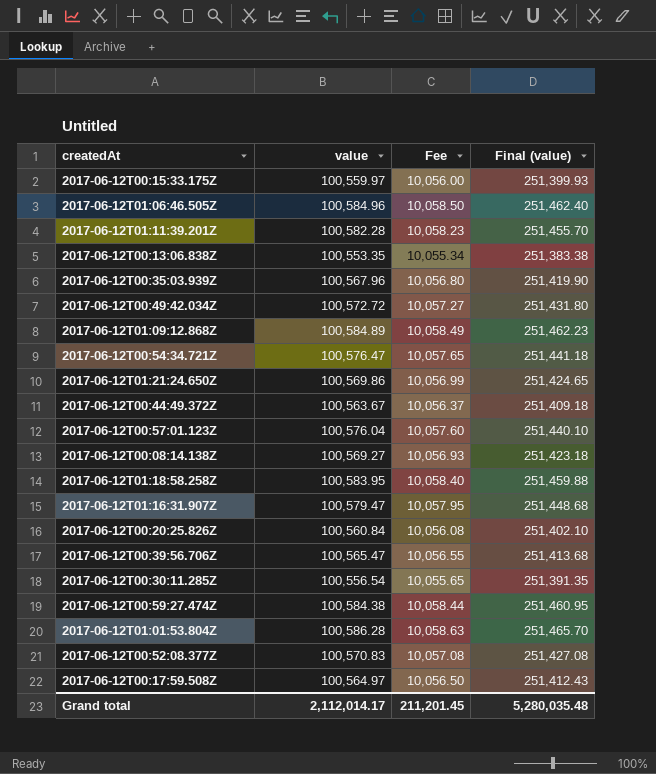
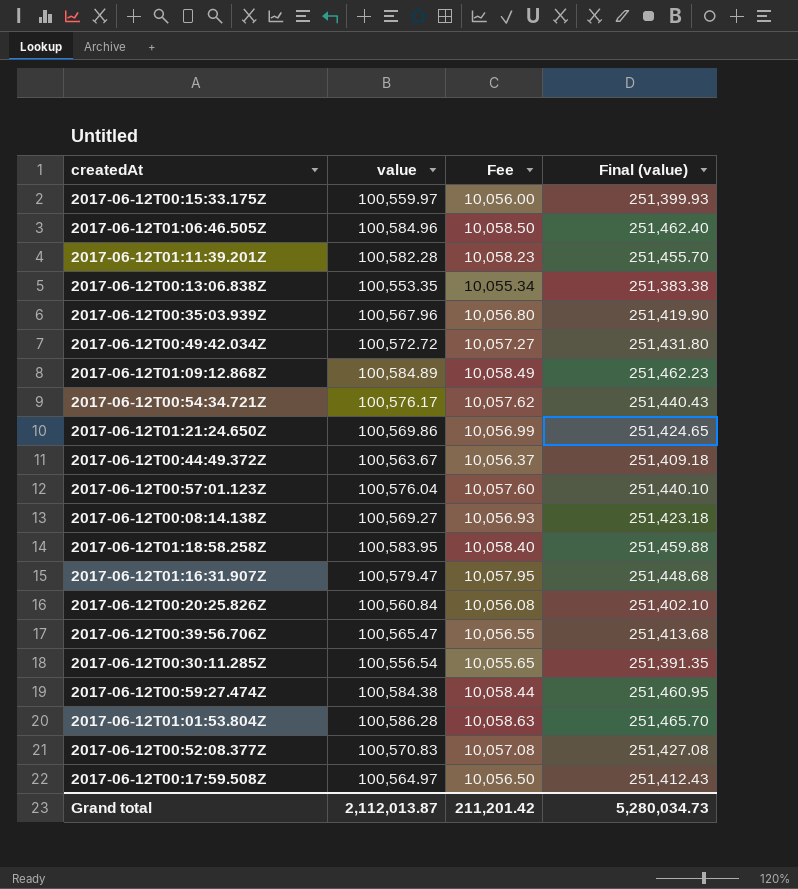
2017-06-12T00:54:34.721Z | value: 100,576.47 -> 100,576.17
2017-06-12T00:54:34.721Z | Fee: 10,057.65 -> 10,057.62
2017-06-12T00:54:34.721Z | Final (value): 251,441.18 -> 251,440.43
Grand total | value: 2,112,014.17 -> 2,112,013.87
Grand total | Fee: 211,201.45 -> 211,201.42
Grand total | Final (value): 5,280,035.48 -> 5,280,034.73

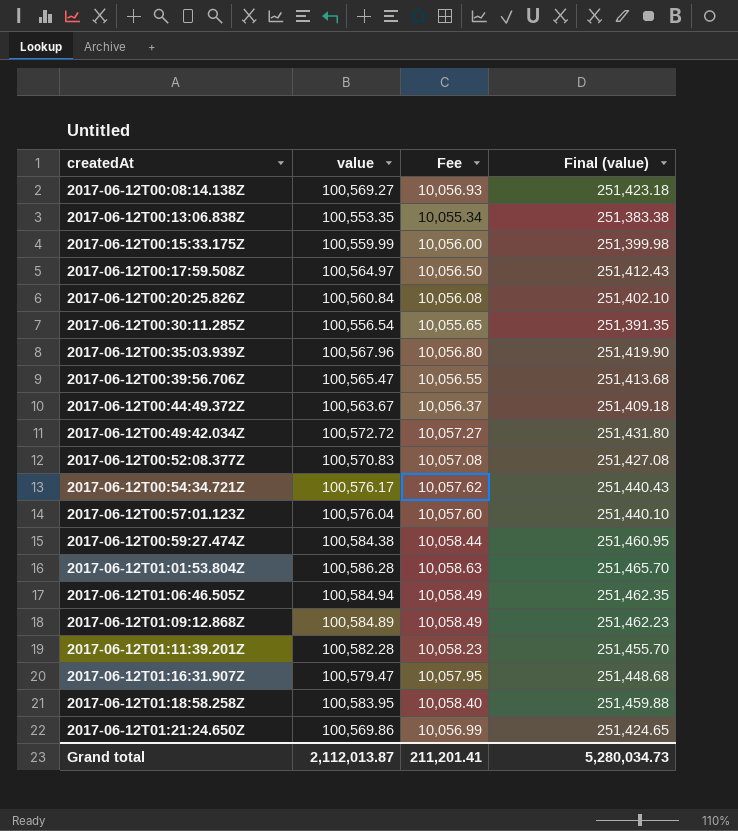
row order: none -> createdAt ascending
2017-06-12T00:15:33.175Z | value: 100,559.97 -> 100,559.99
2017-06-12T00:15:33.175Z | Final (value): 251,399.93 -> 251,399.98
2017-06-12T01:06:46.505Z | value: 100,584.96 -> 100,584.94
2017-06-12T01:06:46.505Z | Fee: 10,058.50 -> 10,058.49
2017-06-12T01:06:46.505Z | Final (value): 251,462.40 -> 251,462.35
Grand total | Fee: 211,201.42 -> 211,201.41

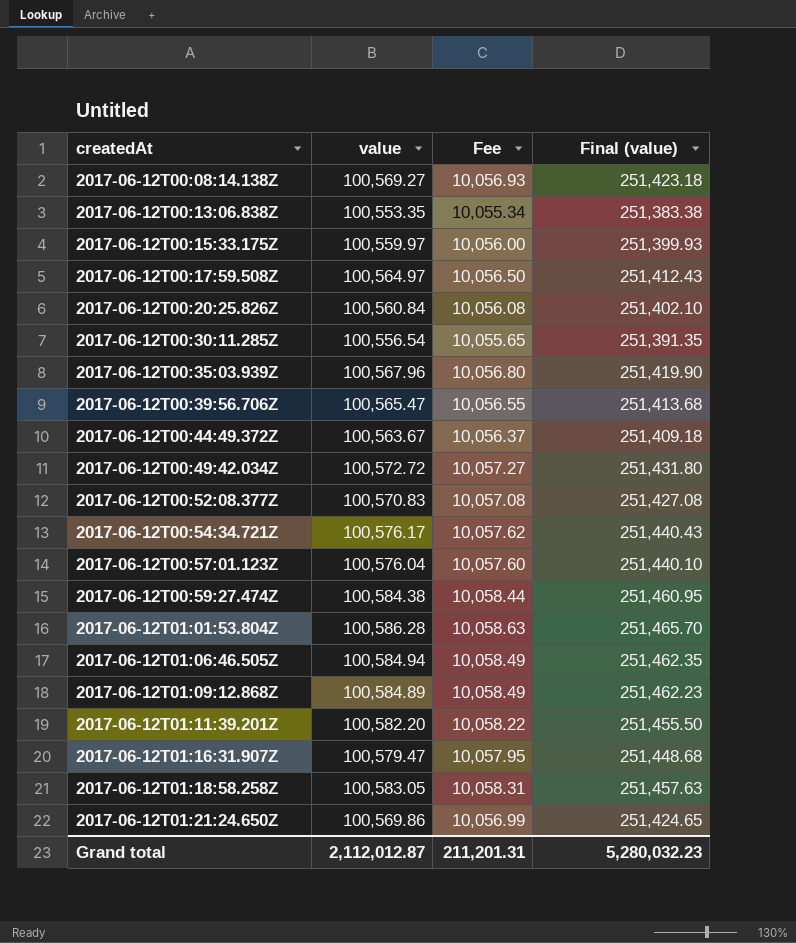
2017-06-12T00:15:33.175Z | value: 100,559.99 -> 100,559.97
2017-06-12T00:15:33.175Z | Final (value): 251,399.98 -> 251,399.93
2017-06-12T01:11:39.201Z | value: 100,582.28 -> 100,582.20
2017-06-12T01:11:39.201Z | Fee: 10,058.23 -> 10,058.22
2017-06-12T01:11:39.201Z | Final (value): 251,455.70 -> 251,455.50
2017-06-12T01:18:58.258Z | value: 100,583.95 -> 100,583.05
2017-06-12T01:18:58.258Z | Fee: 10,058.40 -> 10,058.31
2017-06-12T01:18:58.258Z | Final (value): 251,459.88 -> 251,457.63
Grand total | value: 2,112,013.87 -> 2,112,012.87
Grand total | Fee: 211,201.41 -> 211,201.31
Grand total | Final (value): 5,280,034.73 -> 5,280,032.23

